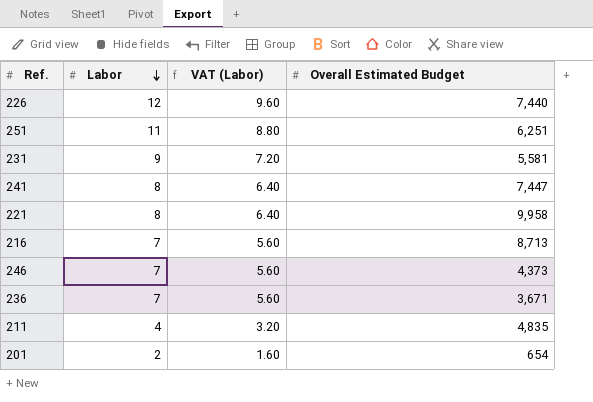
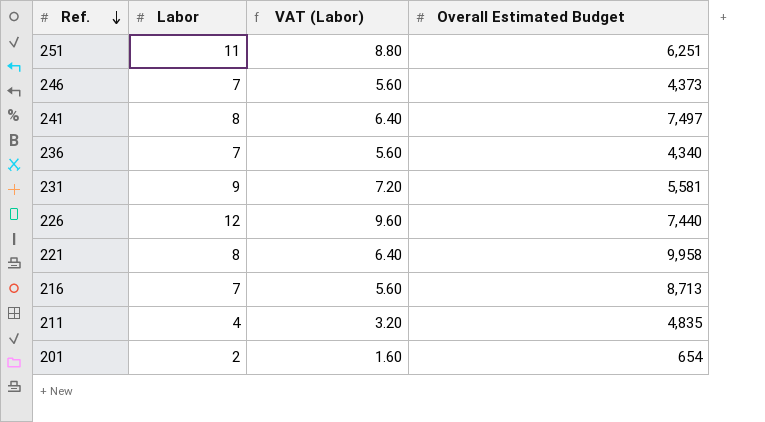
row order: Labor descending -> Ref. descending
241 | Overall Estimated Budget: 7,447 -> 7,497
236 | Overall Estimated Budget: 3,671 -> 4,340

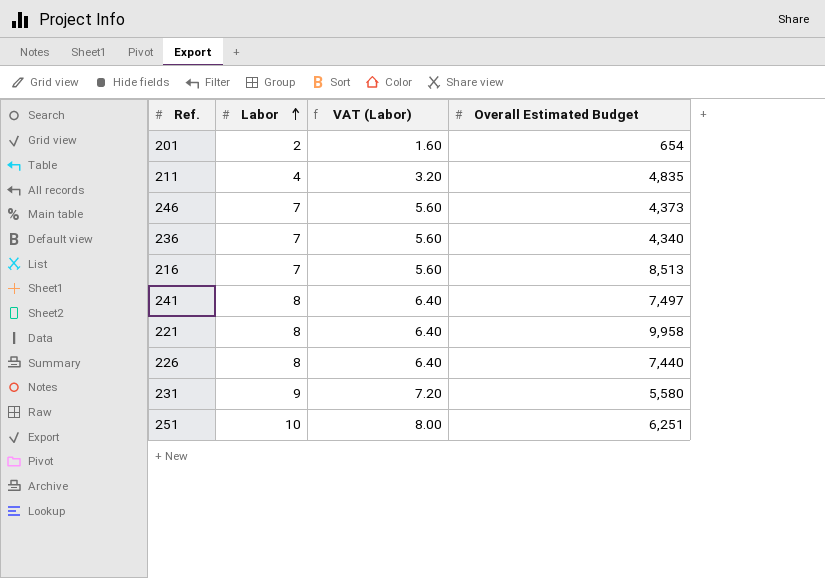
row order: Ref. descending -> Labor ascending
216 | Overall Estimated Budget: 8,713 -> 8,513
226 | Labor: 12 -> 8
226 | VAT (Labor): 9.60 -> 6.40
231 | Overall Estimated Budget: 5,581 -> 5,580
251 | Labor: 11 -> 10
251 | VAT (Labor): 8.80 -> 8.00

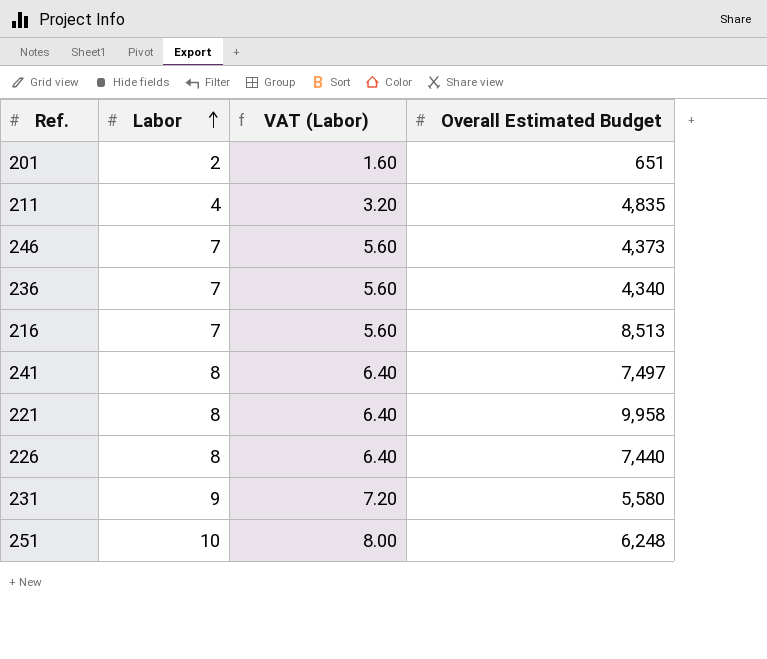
201 | Overall Estimated Budget: 654 -> 651
251 | Overall Estimated Budget: 6,251 -> 6,248

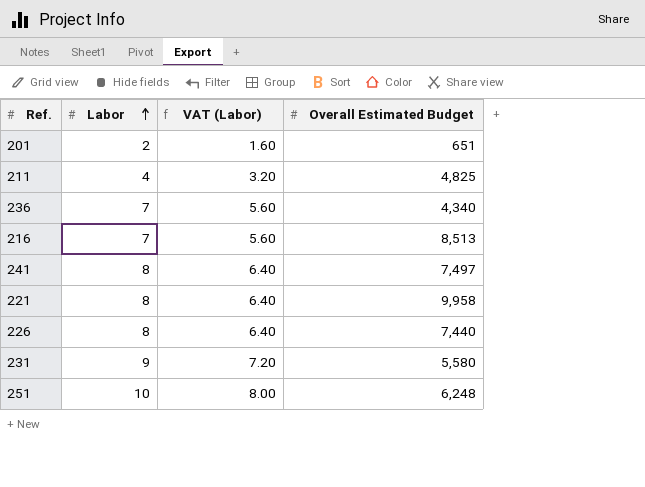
row 246: 7 | 5.60 | 4,373 -> none
211 | Overall Estimated Budget: 4,835 -> 4,825

